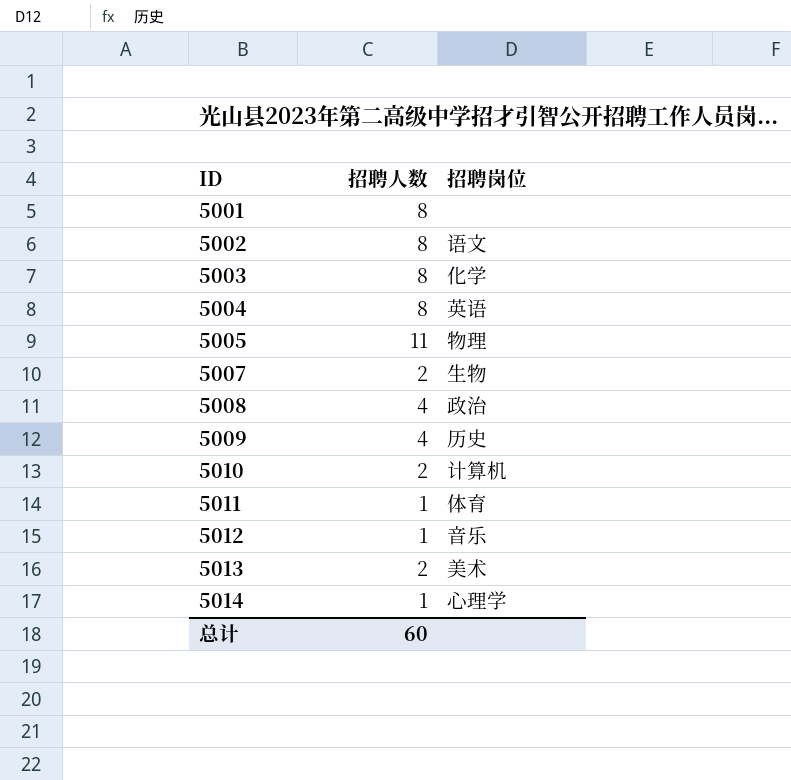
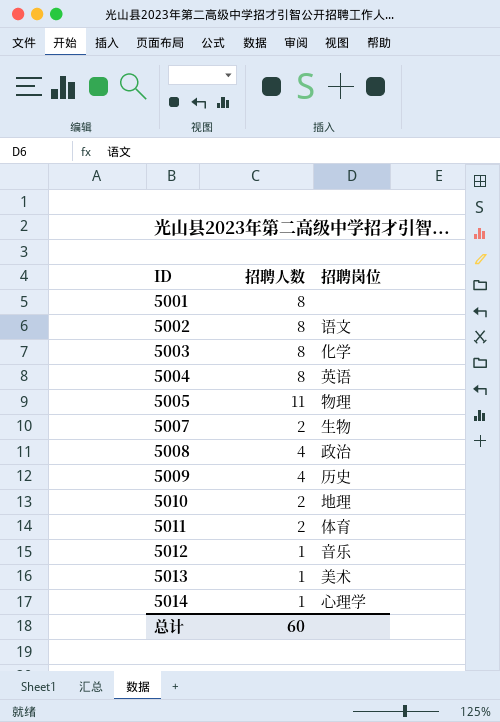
5010 | 招聘岗位: 计算机 -> 地理
5011 | 招聘人数: 1 -> 2
5013 | 招聘人数: 2 -> 1

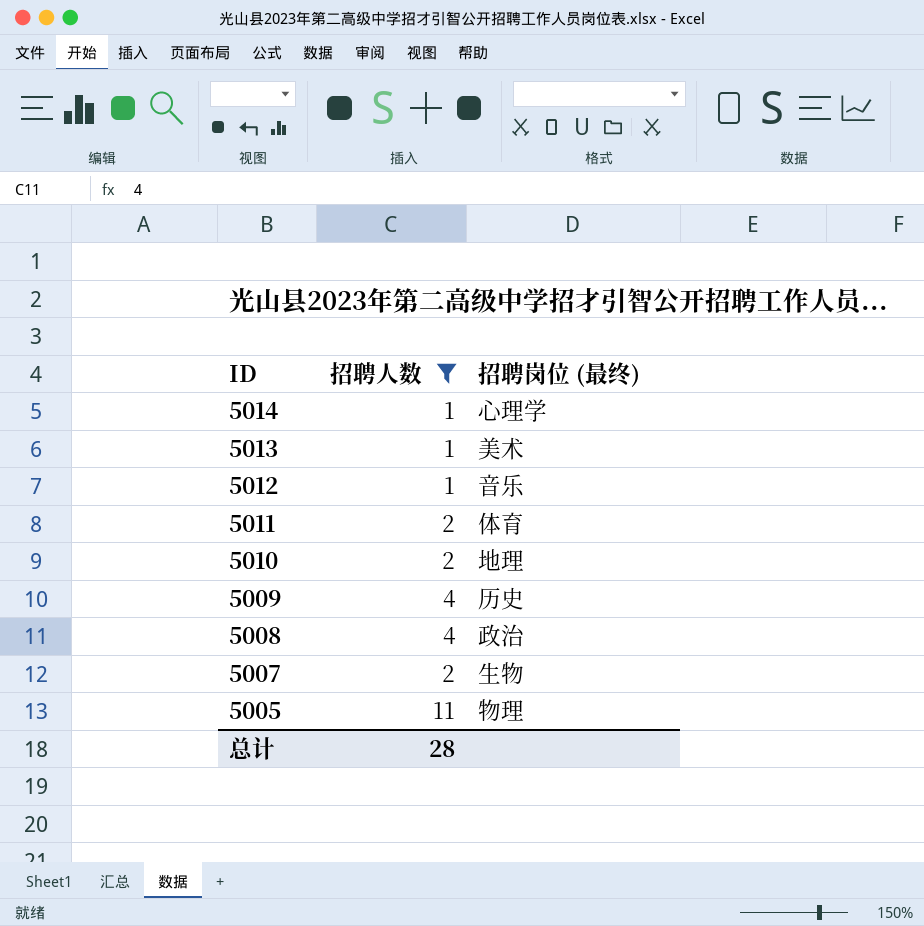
filter: none -> 招聘人数 != 8
row order: ID ascending -> ID descending
column name: 招聘岗位 -> 招聘岗位 (最终)
总计 | 招聘人数: 60 -> 28

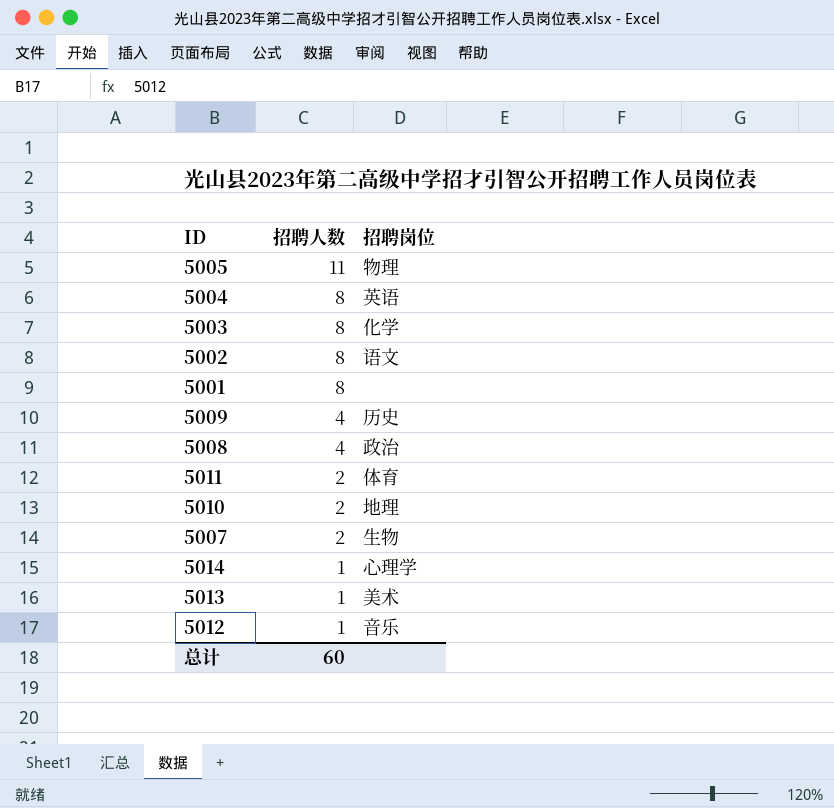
filter: 招聘人数 != 8 -> none
row order: ID descending -> 招聘人数 descending
column name: 招聘岗位 (最终) -> 招聘岗位
总计 | 招聘人数: 28 -> 60

